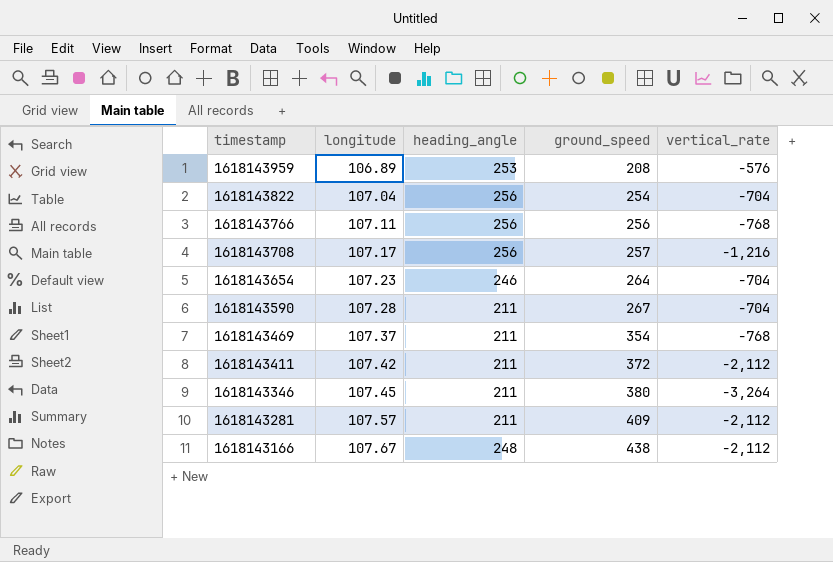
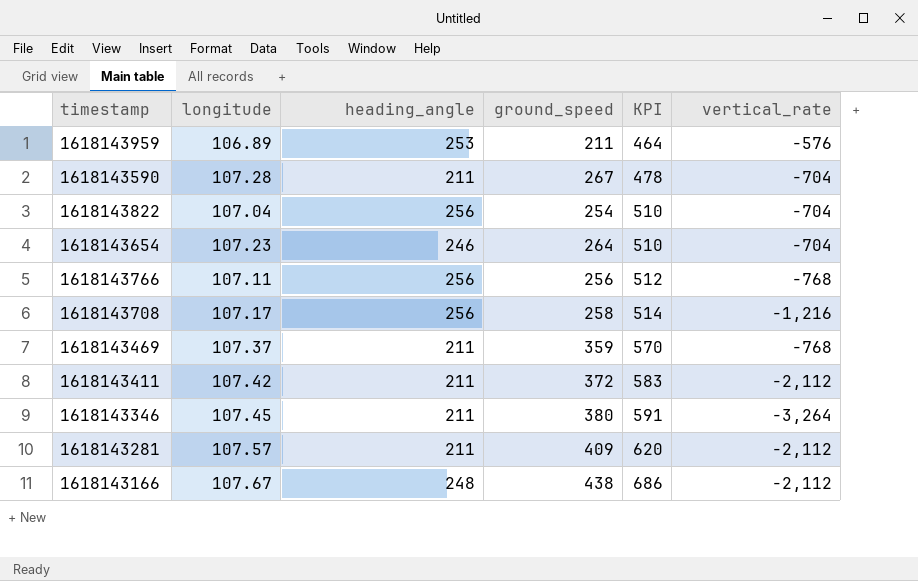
row order: timestamp descending -> KPI ascending
column KPI | formula: none -> [heading_angle] + [ground_speed]
1618143959 | ground_speed: 208 -> 211
1618143708 | ground_speed: 257 -> 258
1618143469 | ground_speed: 354 -> 359

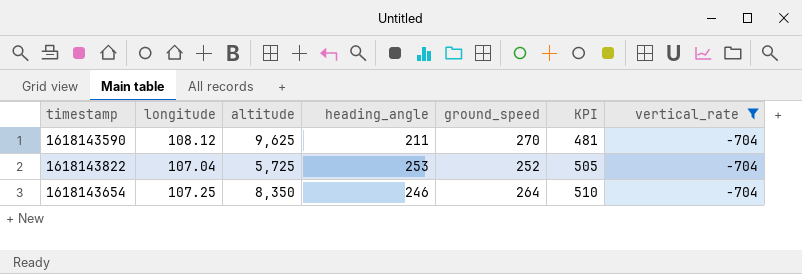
filter: none -> vertical_rate = -704
column altitude | position: none -> 3
1618143590 | longitude: 107.28 -> 108.12
1618143590 | ground_speed: 267 -> 270
1618143590 | KPI: 478 -> 481
1618143822 | heading_angle: 256 -> 253
1618143822 | ground_speed: 254 -> 252
1618143822 | KPI: 510 -> 505
1618143654 | longitude: 107.23 -> 107.25

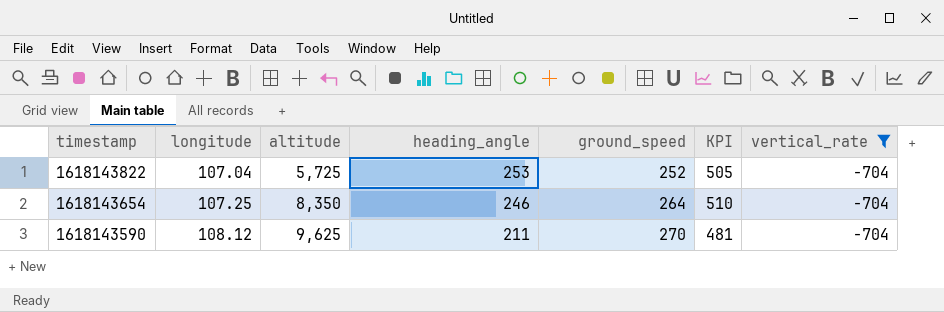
row order: KPI ascending -> timestamp descending

